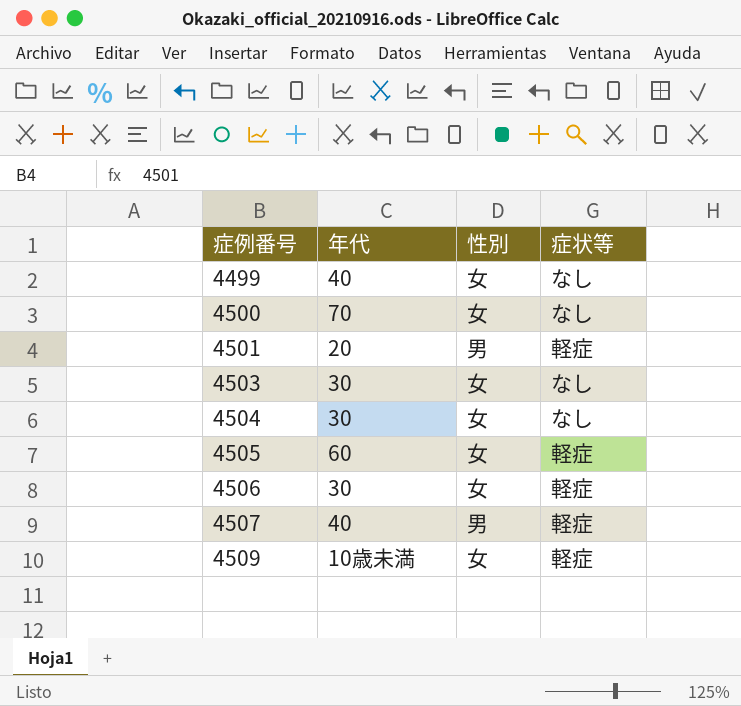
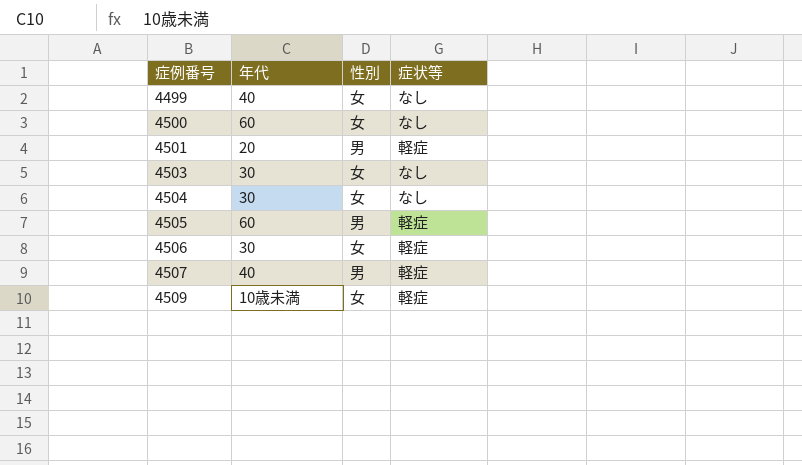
4500 | 年代: 70 -> 60
4505 | 性別: 女 -> 男

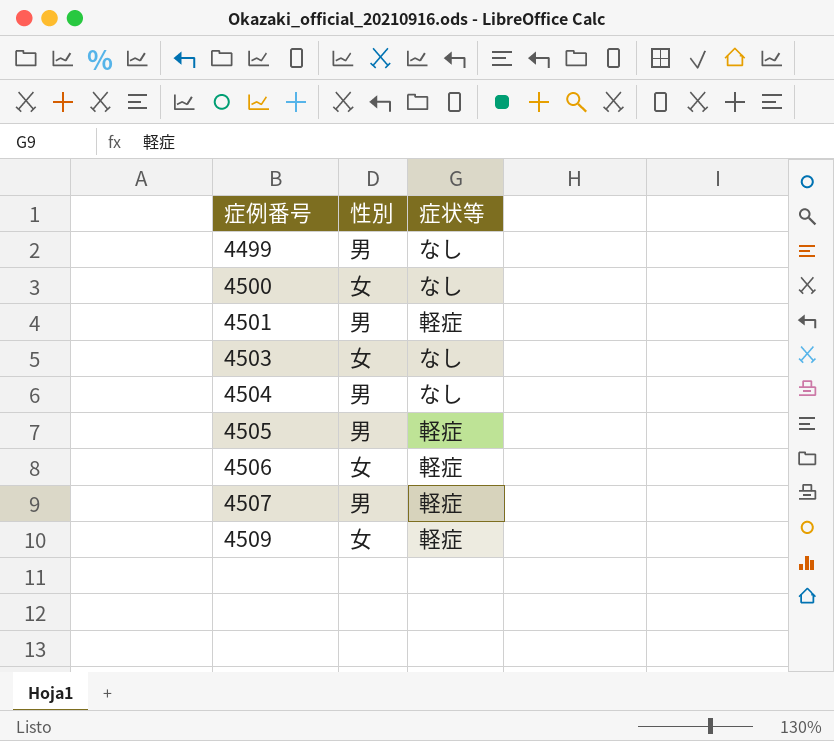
column 年代 | position: 2 -> none
4499 | 性別: 女 -> 男
4504 | 性別: 女 -> 男

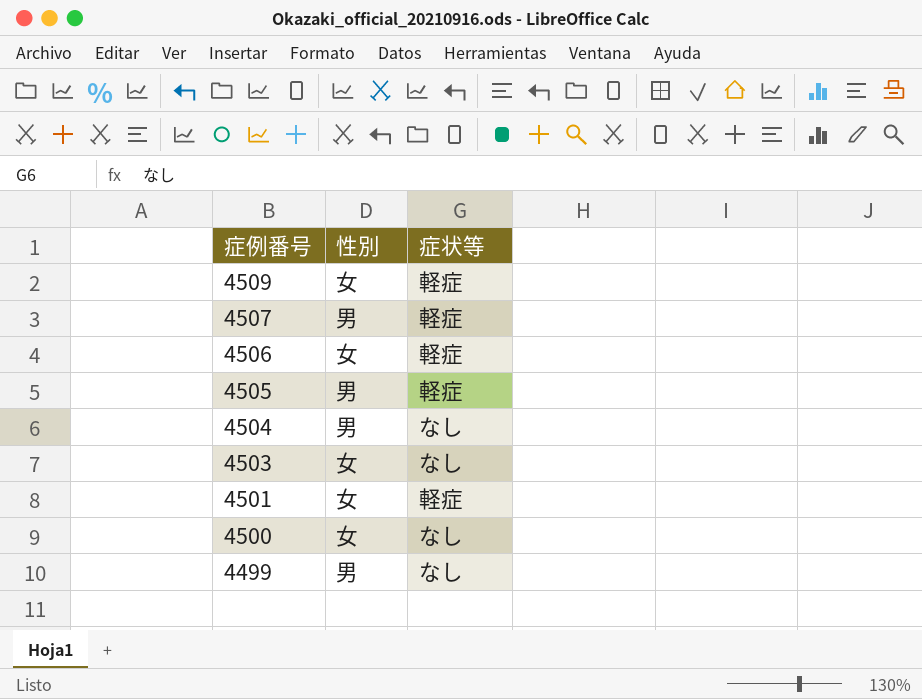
row order: 症例番号 ascending -> 症例番号 descending
4501 | 性別: 男 -> 女

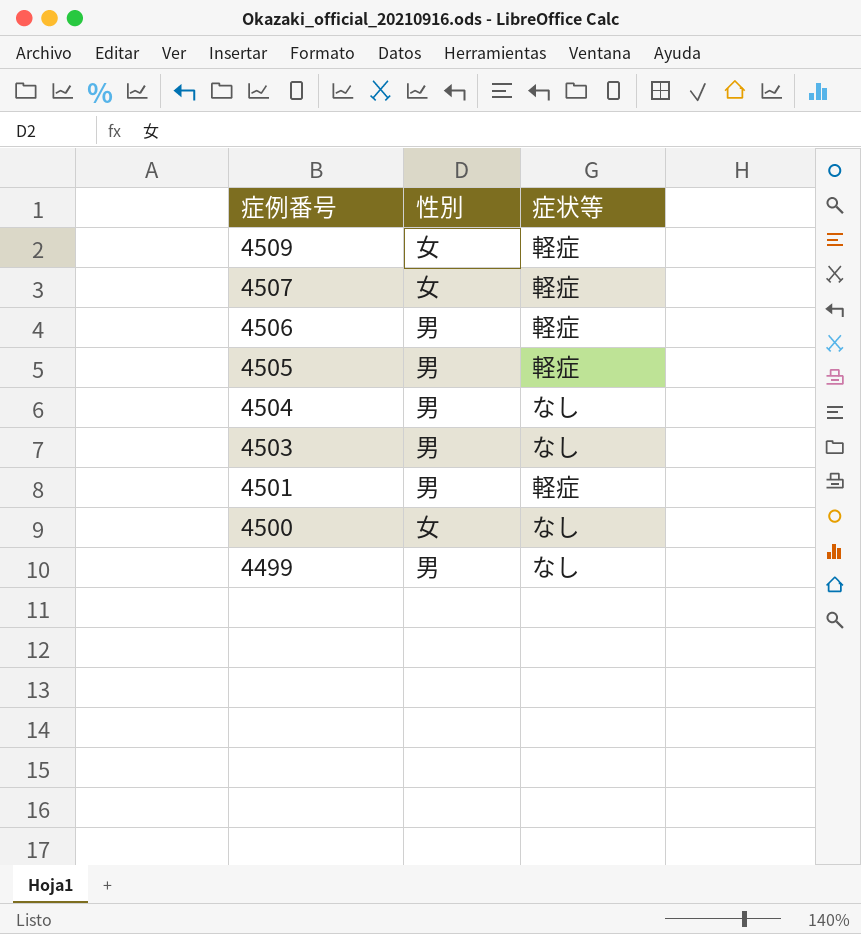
4507 | 性別: 男 -> 女
4506 | 性別: 女 -> 男
4503 | 性別: 女 -> 男
4501 | 性別: 女 -> 男

